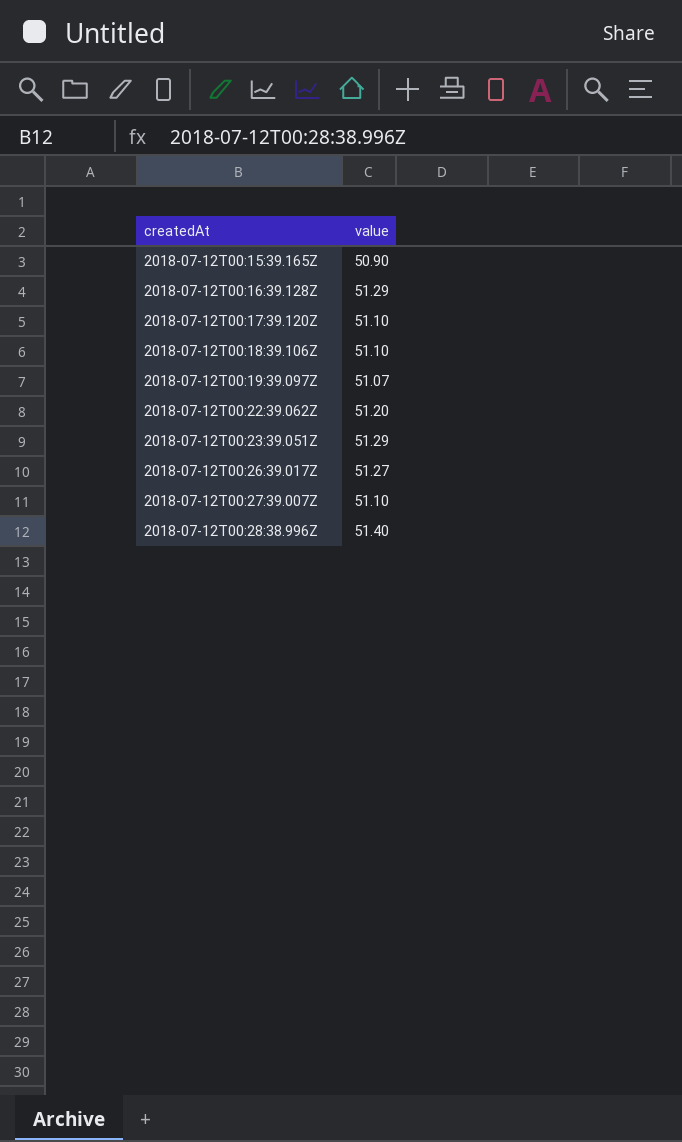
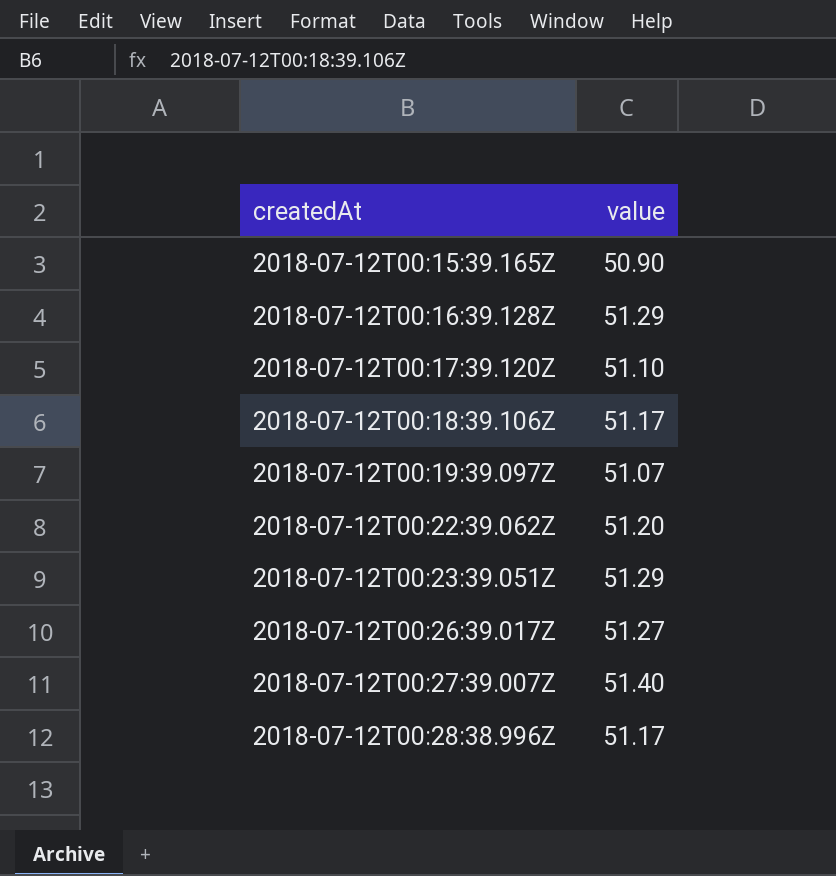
2018-07-12T00:18:39.106Z | value: 51.10 -> 51.17
2018-07-12T00:27:39.007Z | value: 51.10 -> 51.40
2018-07-12T00:28:38.996Z | value: 51.40 -> 51.17

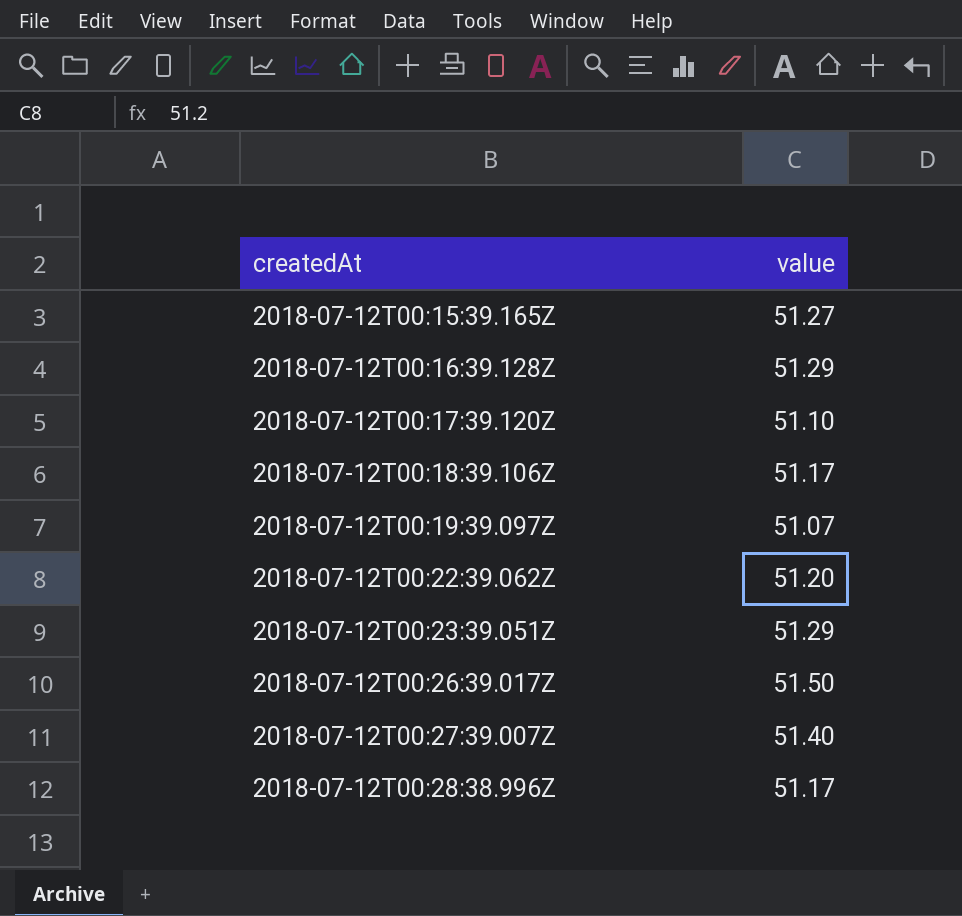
2018-07-12T00:15:39.165Z | value: 50.90 -> 51.27
2018-07-12T00:26:39.017Z | value: 51.27 -> 51.50

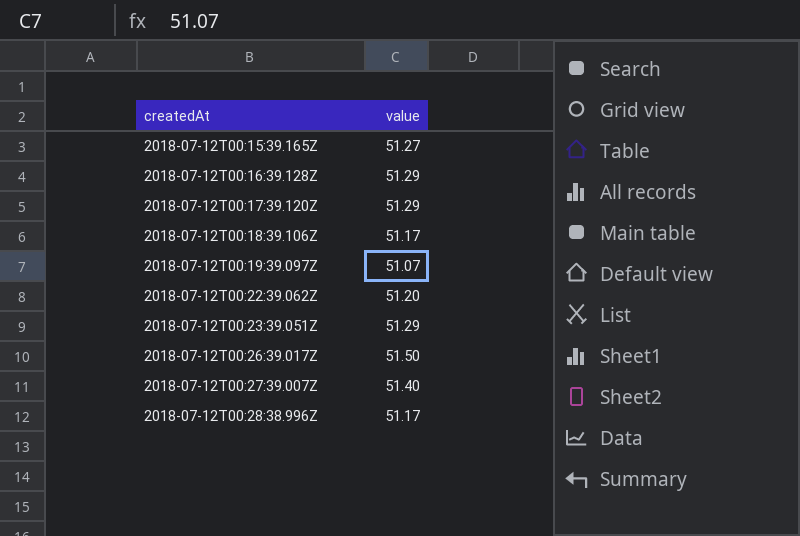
2018-07-12T00:17:39.120Z | value: 51.10 -> 51.29

